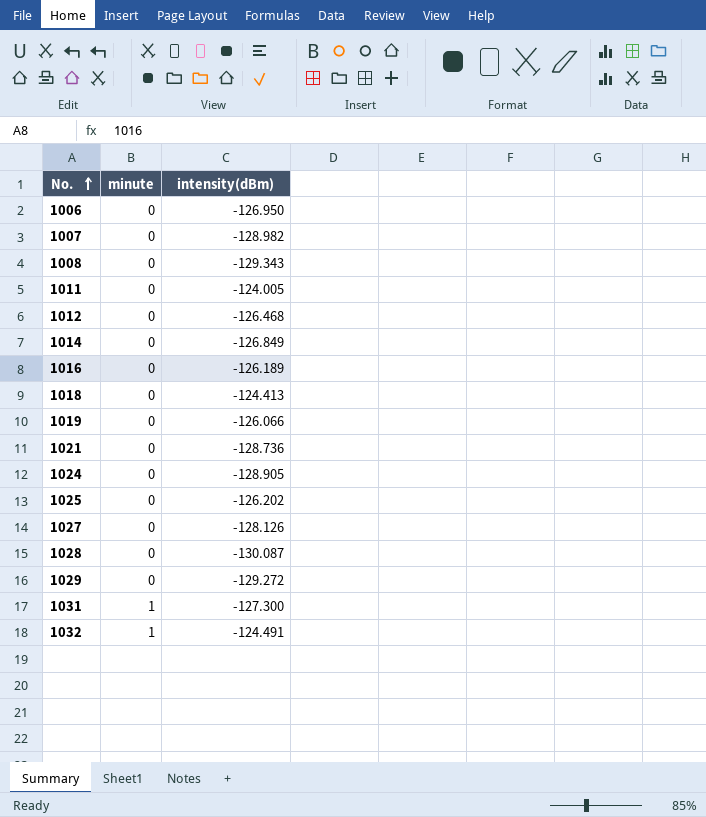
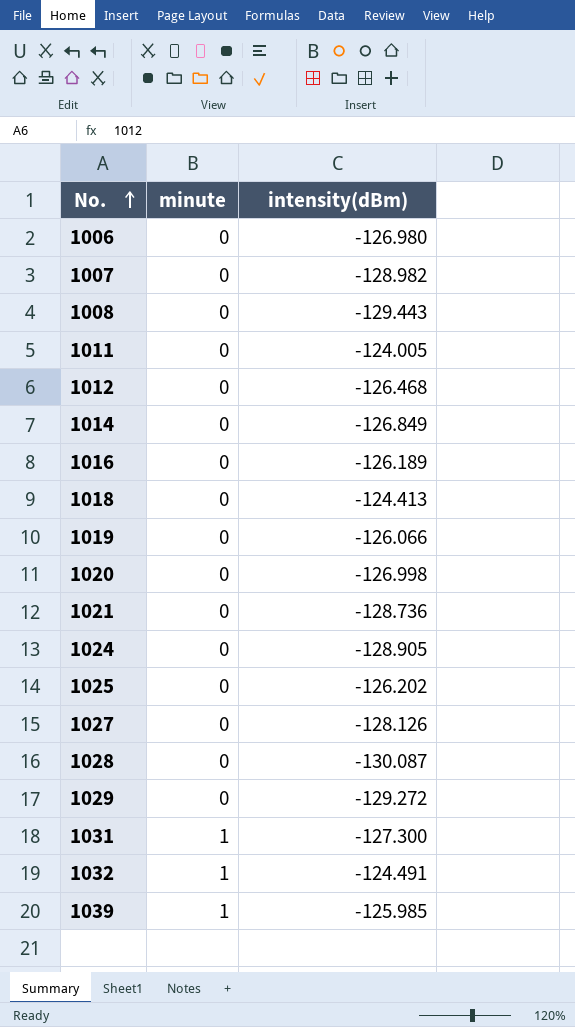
1006 | intensity(dBm): -126.950 -> -126.980
1008 | intensity(dBm): -129.343 -> -129.443
row 1020: none -> 0 | -126.998
row 1039: none -> 1 | -125.985

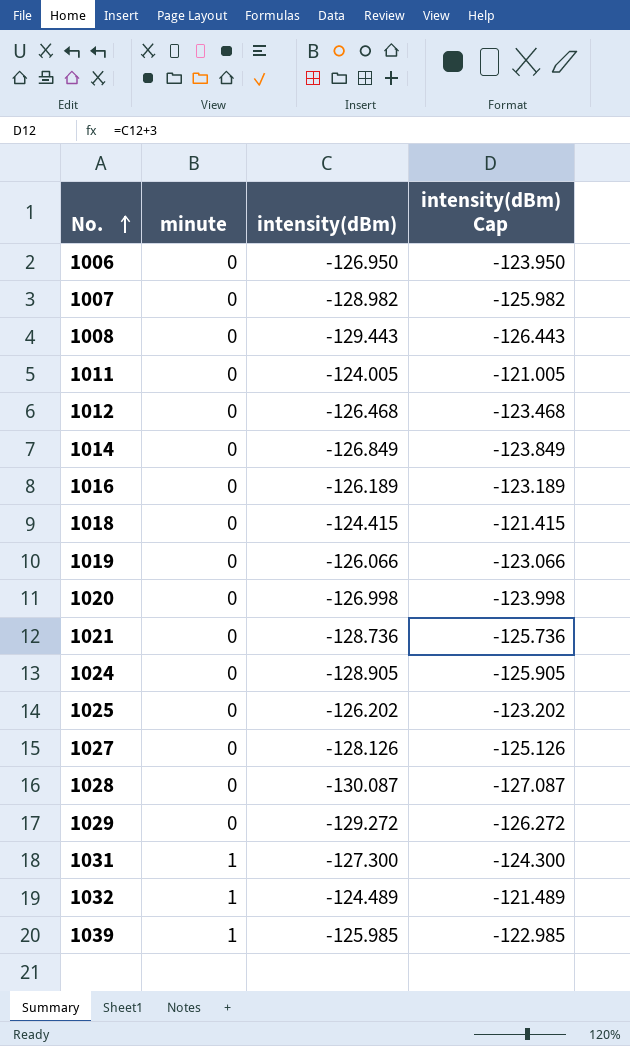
column intensity(dBm) Cap | formula: none -> [intensity(dBm)] + 3
1006 | intensity(dBm): -126.980 -> -126.950
1018 | intensity(dBm): -124.413 -> -124.415
1032 | intensity(dBm): -124.491 -> -124.489

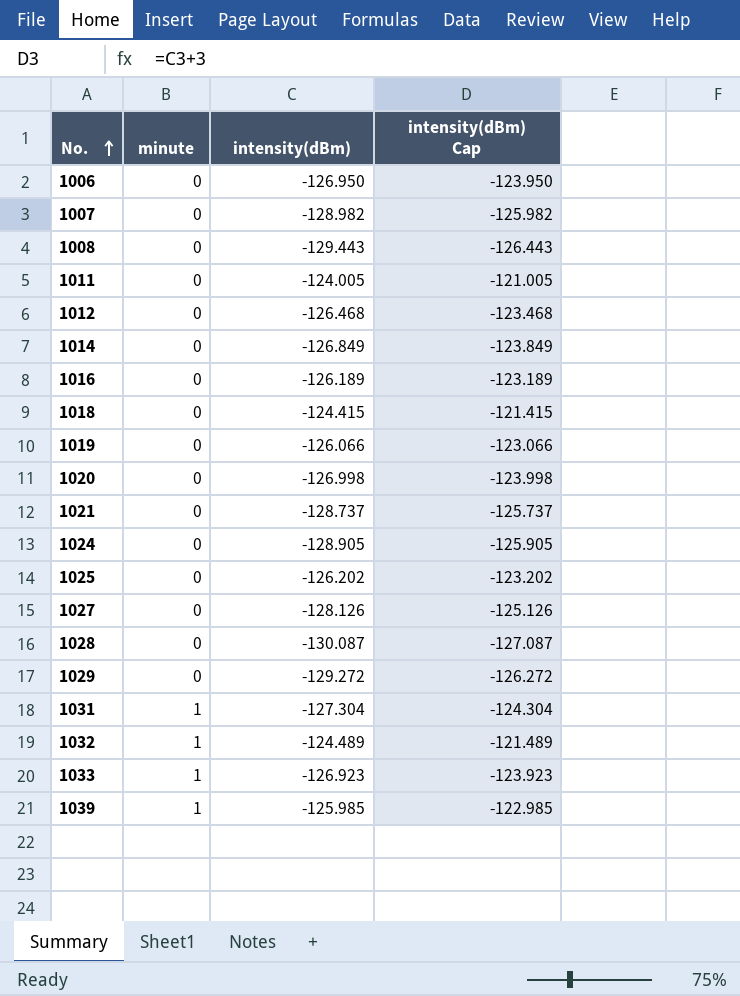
1021 | intensity(dBm): -128.736 -> -128.737
1021 | intensity(dBm) Cap: -125.736 -> -125.737
1031 | intensity(dBm): -127.300 -> -127.304
1031 | intensity(dBm) Cap: -124.300 -> -124.304
row 1033: none -> 1 | -126.923 | -123.923

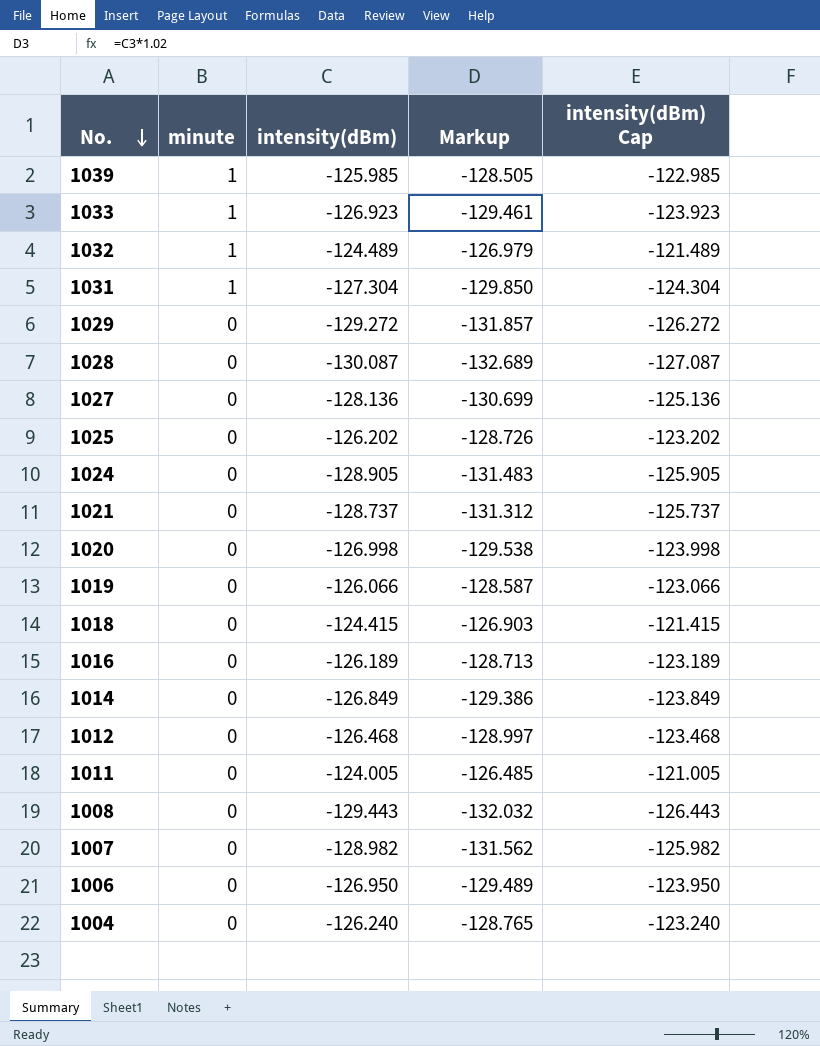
row order: No. ascending -> No. descending
column Markup | formula: none -> [intensity(dBm)] * 1.02
1027 | intensity(dBm): -128.126 -> -128.136
1027 | intensity(dBm) Cap: -125.126 -> -125.136
row 1004: none -> 0 | -126.240 | -128.765 | -123.240

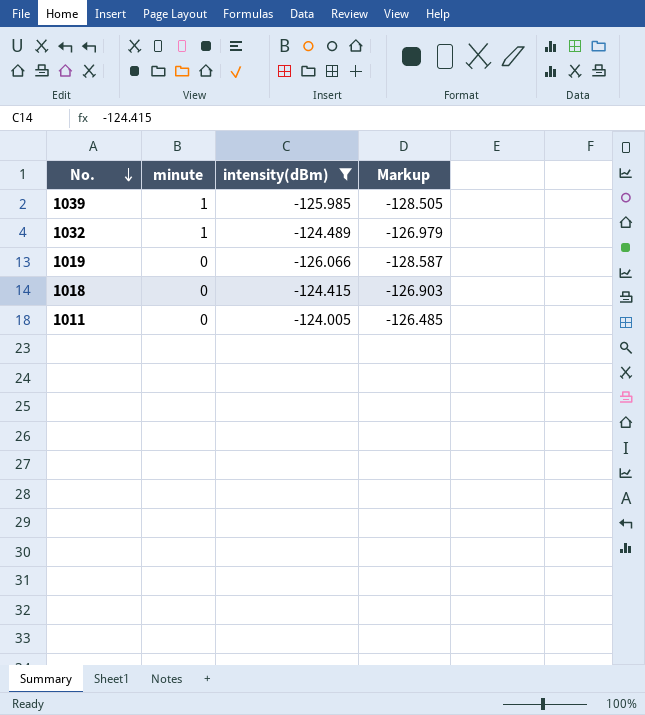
filter: none -> intensity(dBm) >= -126.066
column intensity(dBm) Cap | formula: [intensity(dBm)] + 3 -> none

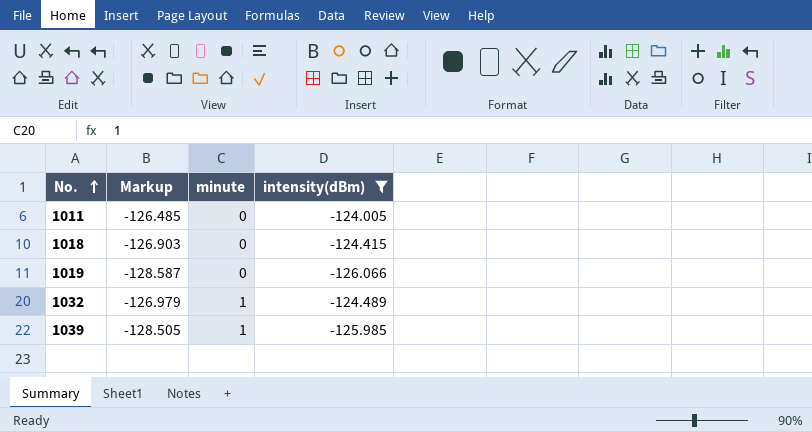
row order: No. descending -> No. ascending
column Markup | position: 4 -> 2

